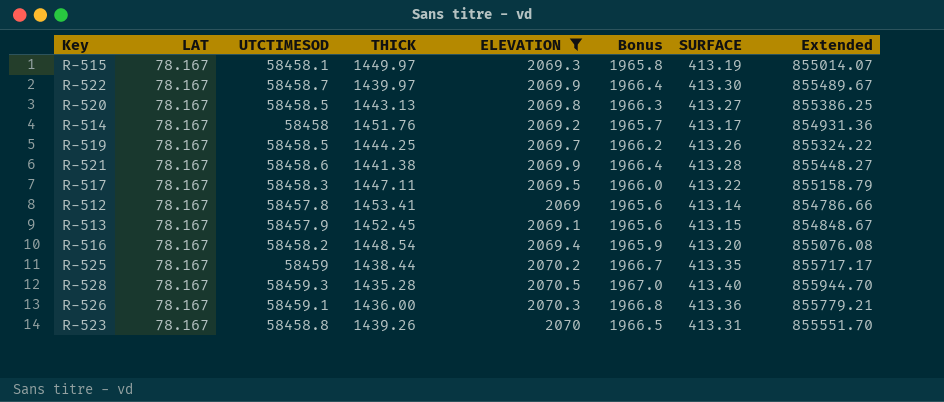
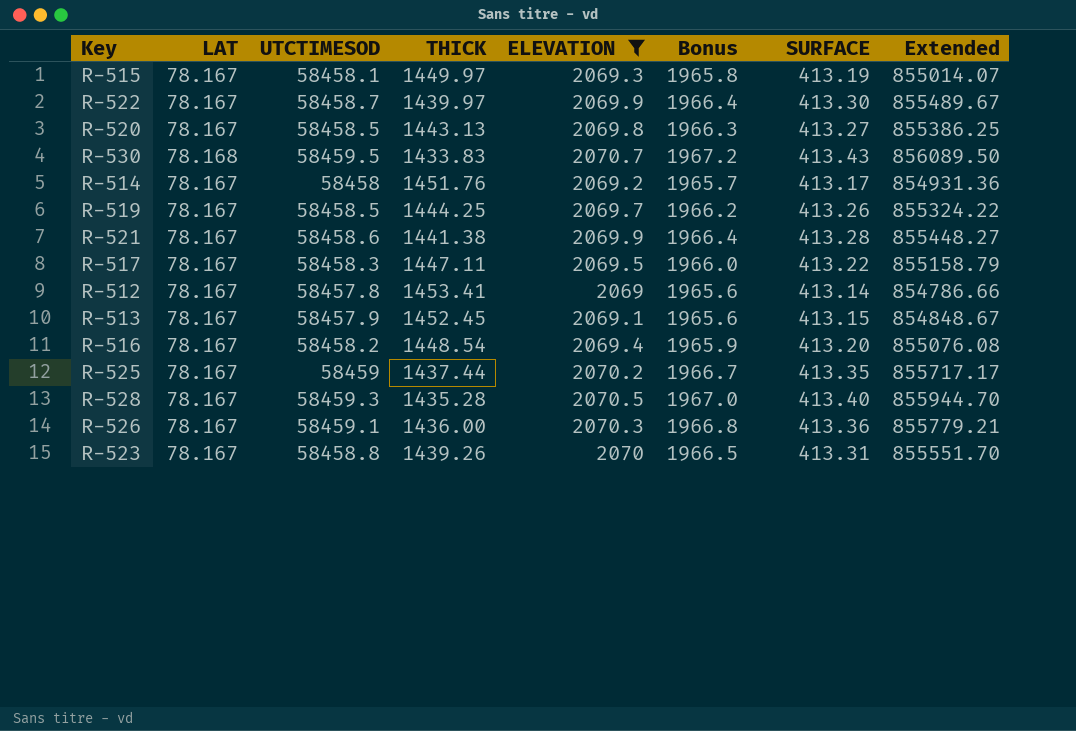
row R-530: none -> 78.168 | 58459.5 | 1433.83 | 2070.7 | 1967.2 | 413.43 | 856089.50
R-525 | THICK: 1438.44 -> 1437.44

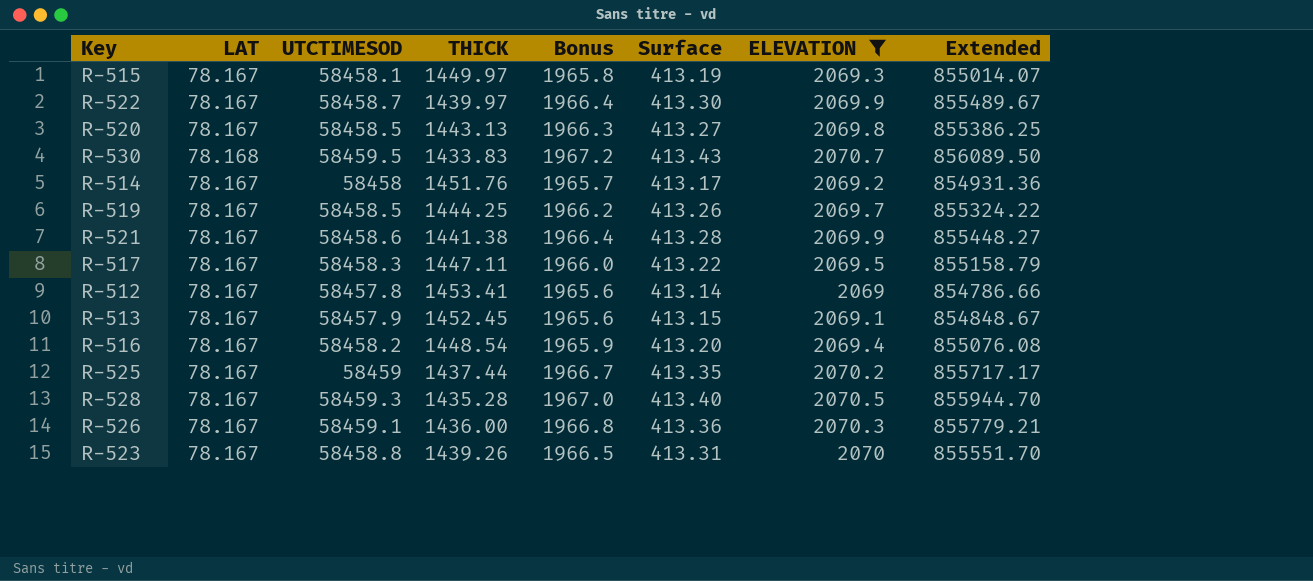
column name: SURFACE -> Surface
column ELEVATION | position: 5 -> 7

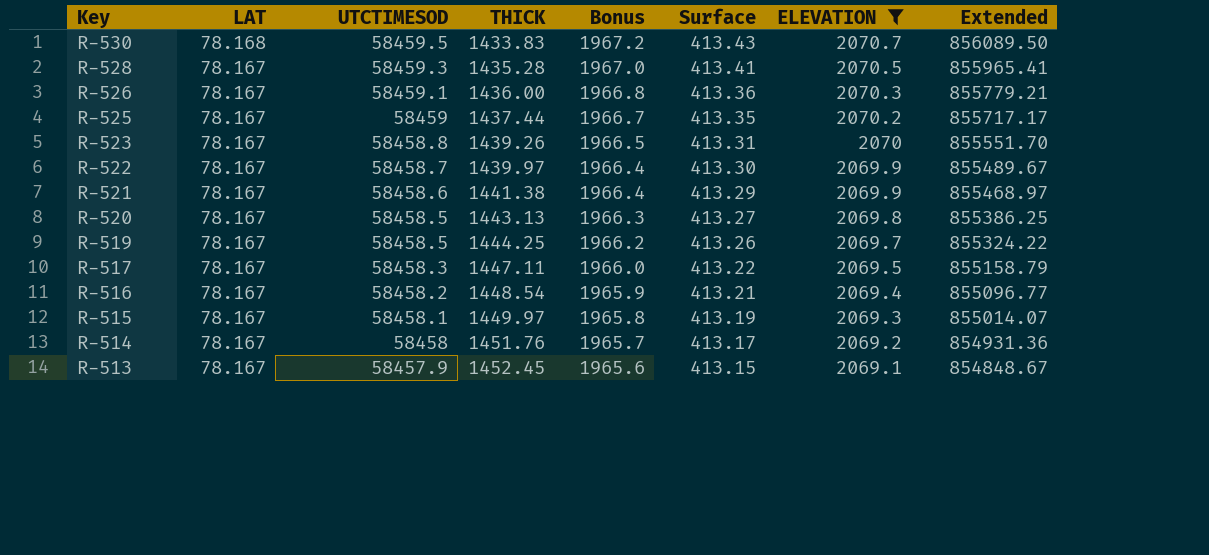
row order: none -> Key descending
row R-512: 78.167 | 58457.8 | 1453.41 | 1965.6 | 413.14 | 2069 | 854786.66 -> none
R-528 | Surface: 413.40 -> 413.41
R-528 | Extended: 855944.70 -> 855965.41
R-521 | Surface: 413.28 -> 413.29
R-521 | Extended: 855448.27 -> 855468.97
R-516 | Surface: 413.20 -> 413.21
R-516 | Extended: 855076.08 -> 855096.77

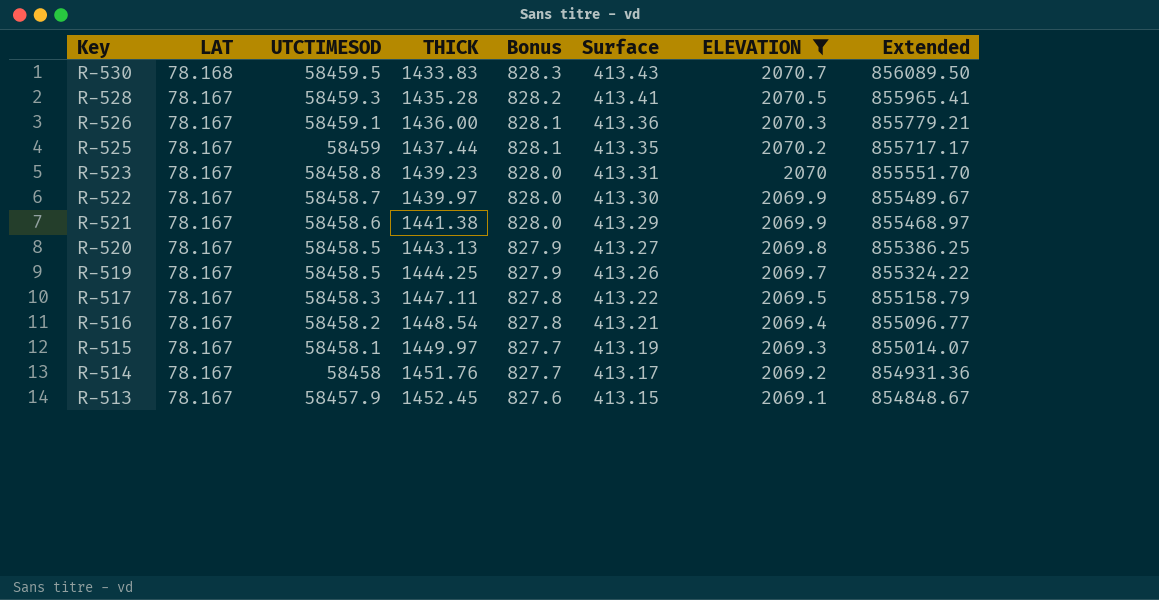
column Bonus | formula: [ELEVATION] * 0.95 -> [ELEVATION] * 0.4
R-523 | THICK: 1439.26 -> 1439.23

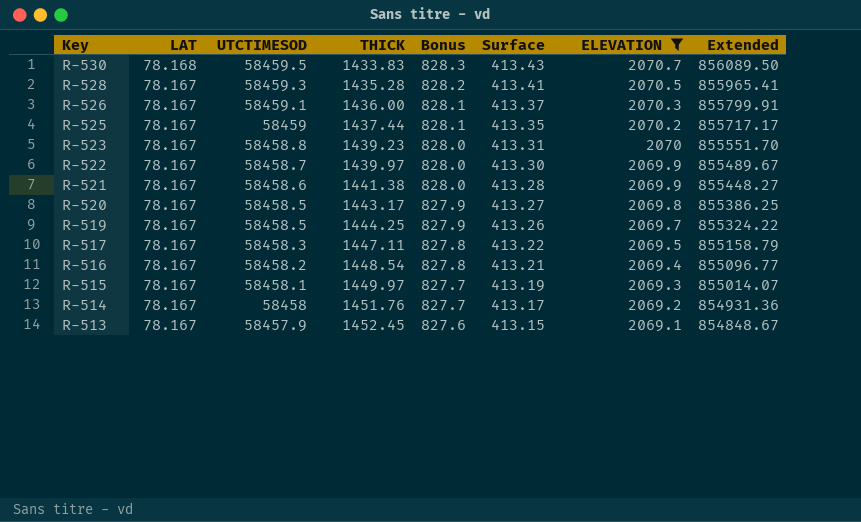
R-526 | Surface: 413.36 -> 413.37
R-526 | Extended: 855779.21 -> 855799.91
R-521 | Surface: 413.29 -> 413.28
R-521 | Extended: 855468.97 -> 855448.27
R-520 | THICK: 1443.13 -> 1443.17

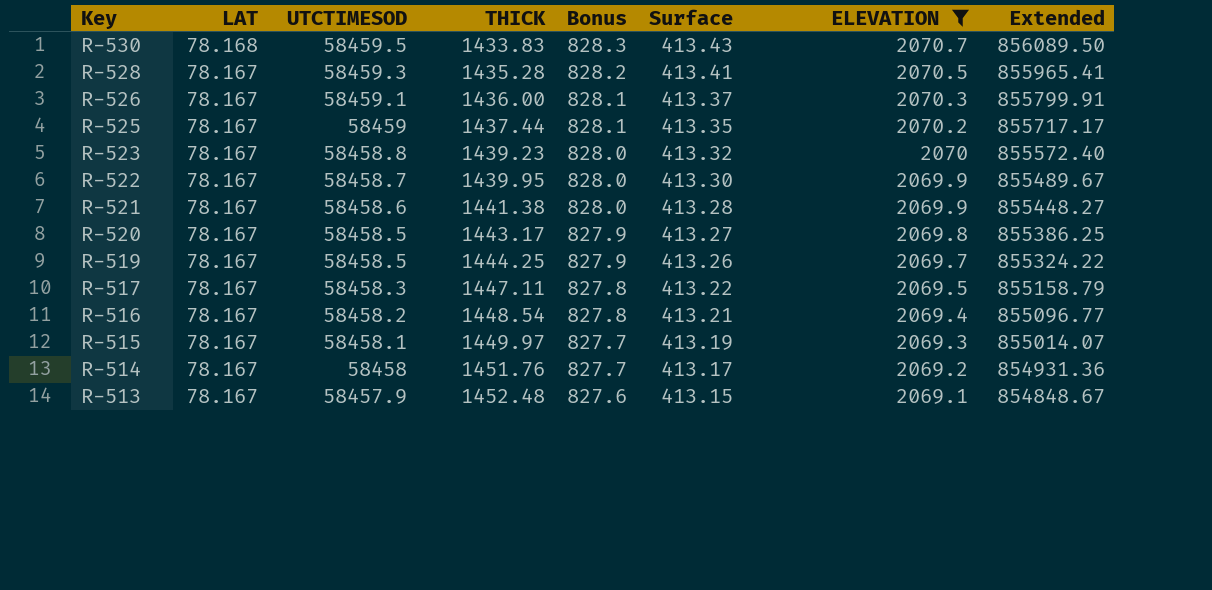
R-523 | Surface: 413.31 -> 413.32
R-523 | Extended: 855551.70 -> 855572.40
R-522 | THICK: 1439.97 -> 1439.95
R-513 | THICK: 1452.45 -> 1452.48

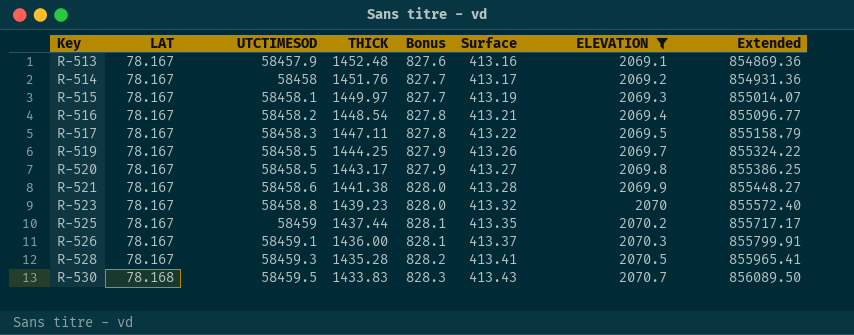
row order: Key descending -> Key ascending
row R-522: 78.167 | 58458.7 | 1439.95 | 828.0 | 413.30 | 2069.9 | 855489.67 -> none
R-513 | Surface: 413.15 -> 413.16
R-513 | Extended: 854848.67 -> 854869.36

